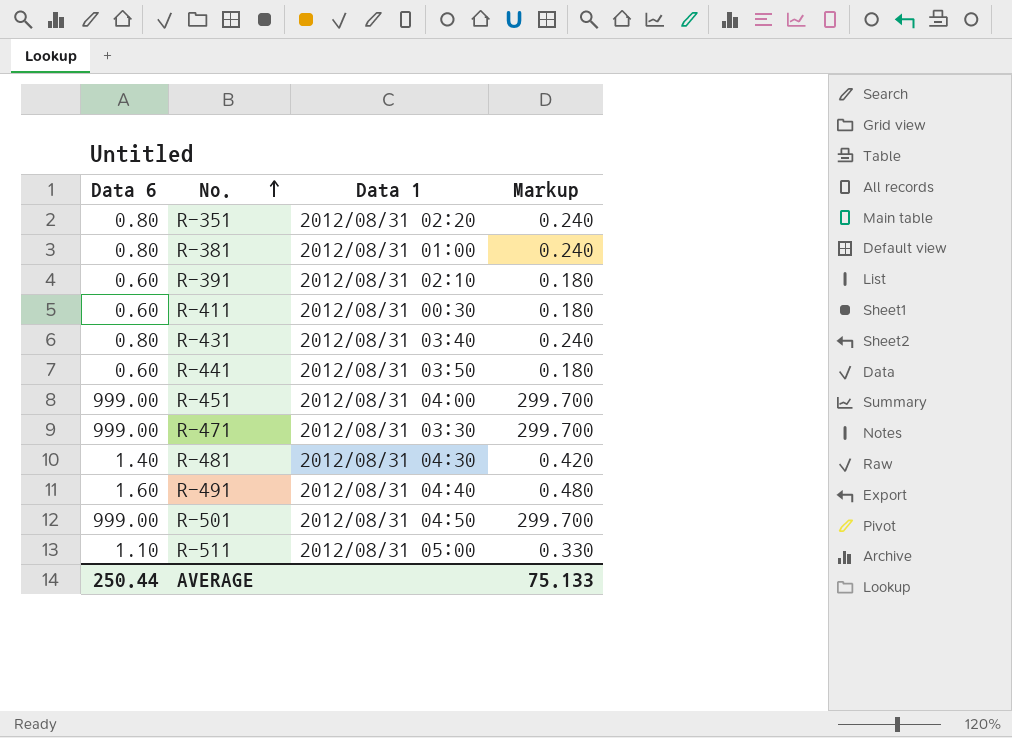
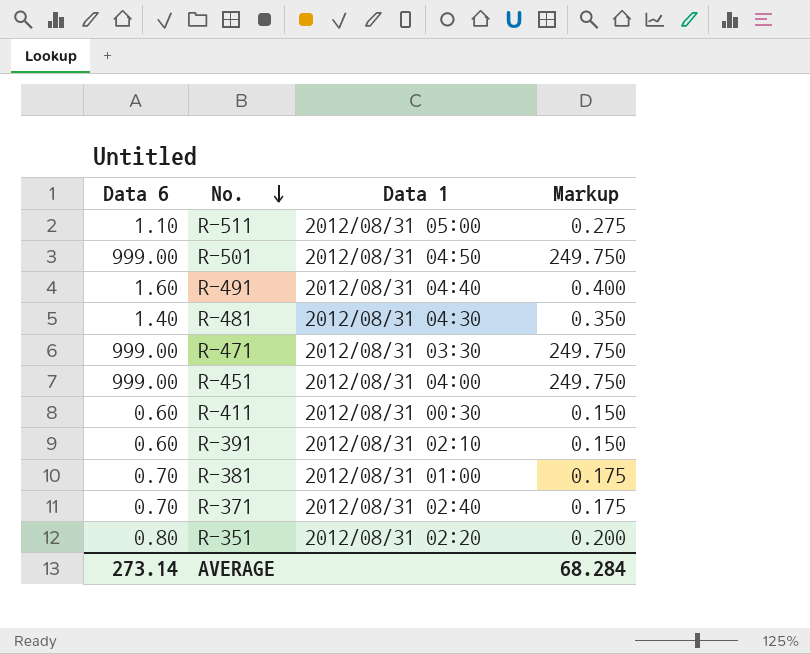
row order: No. ascending -> No. descending
column Markup | formula: [Data 6] * 0.3 -> [Data 6] * 0.25
row R-431: 0.80 | 2012/08/31 03:40 | 0.240 -> none
row R-441: 0.60 | 2012/08/31 03:50 | 0.180 -> none
R-381 | Data 6: 0.80 -> 0.70
row R-371: none -> 0.70 | 2012/08/31 02:40 | 0.175
AVERAGE | Data 6: 250.44 -> 273.14
AVERAGE | Markup: 75.133 -> 68.284

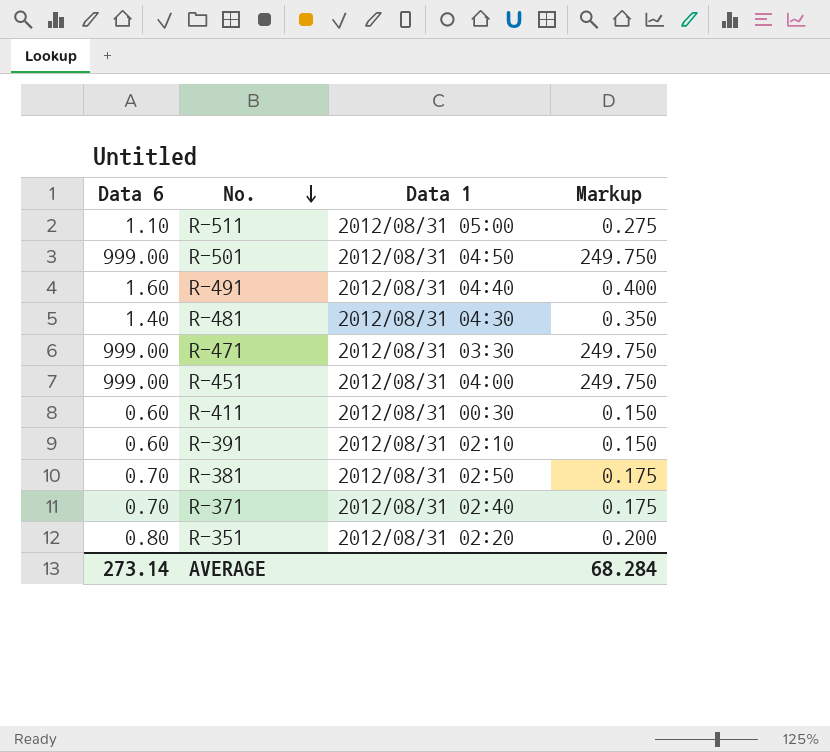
R-381 | Data 1: 2012/08/31 01:00 -> 2012/08/31 02:50

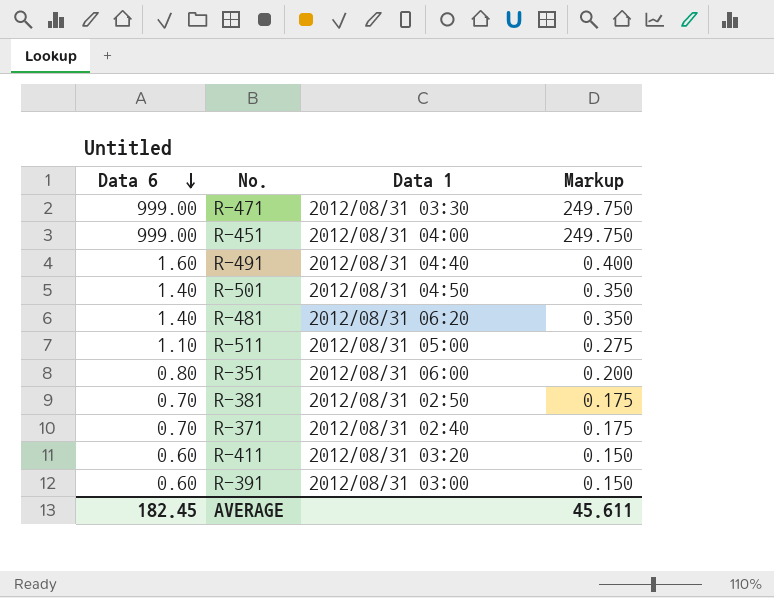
row order: No. descending -> Data 6 descending
R-501 | Data 6: 999.00 -> 1.40
R-501 | Markup: 249.750 -> 0.350
R-481 | Data 1: 2012/08/31 04:30 -> 2012/08/31 06:20
R-351 | Data 1: 2012/08/31 02:20 -> 2012/08/31 06:00
R-411 | Data 1: 2012/08/31 00:30 -> 2012/08/31 03:20
R-391 | Data 1: 2012/08/31 02:10 -> 2012/08/31 03:00
AVERAGE | Data 6: 273.14 -> 182.45
AVERAGE | Markup: 68.284 -> 45.611

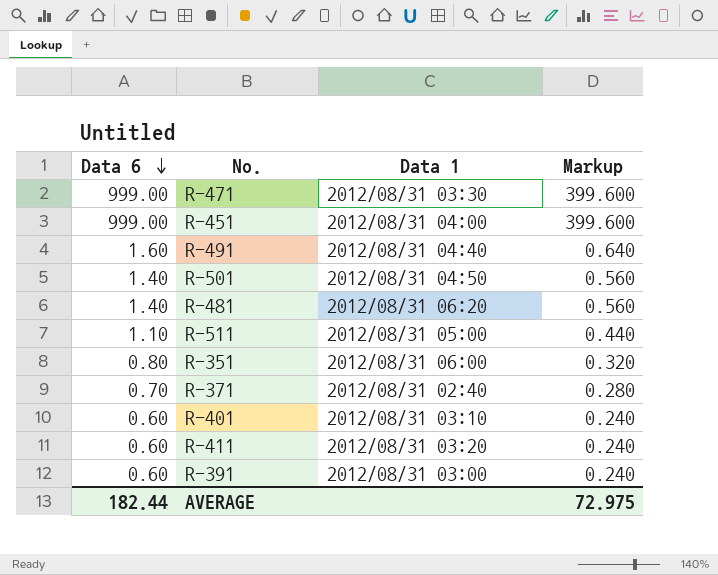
column Markup | formula: [Data 6] * 0.25 -> [Data 6] * 0.4
row R-381: 0.70 | 2012/08/31 02:50 | 0.175 -> none
row R-401: none -> 0.60 | 2012/08/31 03:10 | 0.240
AVERAGE | Data 6: 182.45 -> 182.44
AVERAGE | Markup: 45.611 -> 72.975

